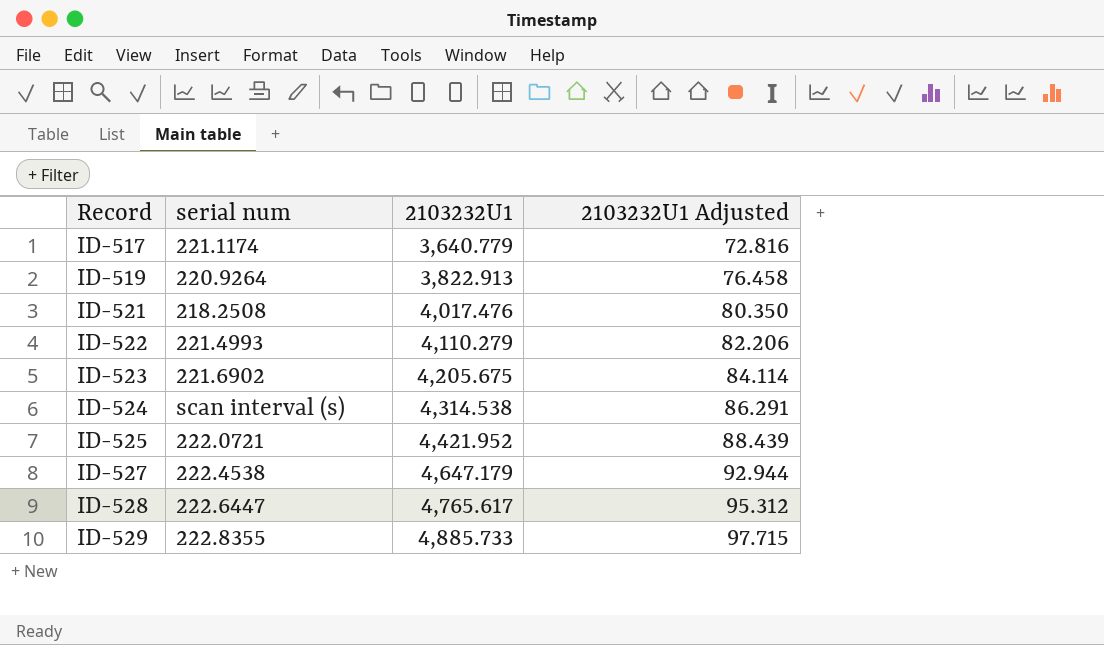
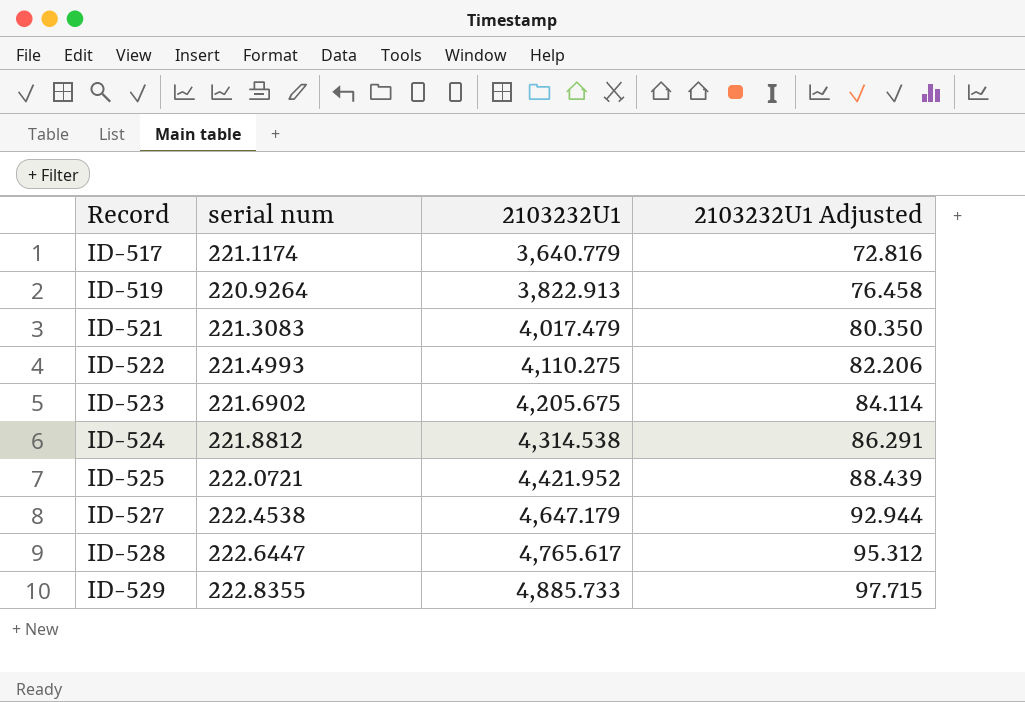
ID-521 | serial num: 218.2508 -> 221.3083
ID-521 | 2103232U1: 4,017.476 -> 4,017.479
ID-522 | 2103232U1: 4,110.279 -> 4,110.275
ID-524 | serial num: scan interval (s) -> 221.8812

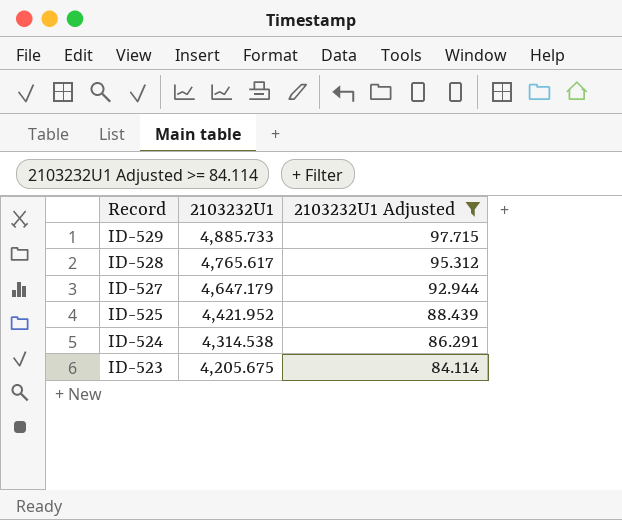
filter: none -> 2103232U1 Adjusted >= 84.114
row order: Record ascending -> Record descending
column serial num | position: 2 -> none

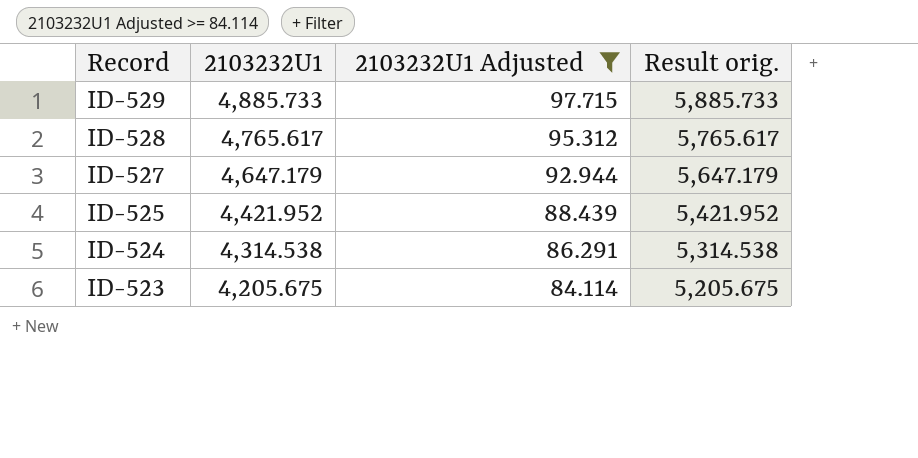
column Result orig. | formula: none -> [2103232U1] + 1000

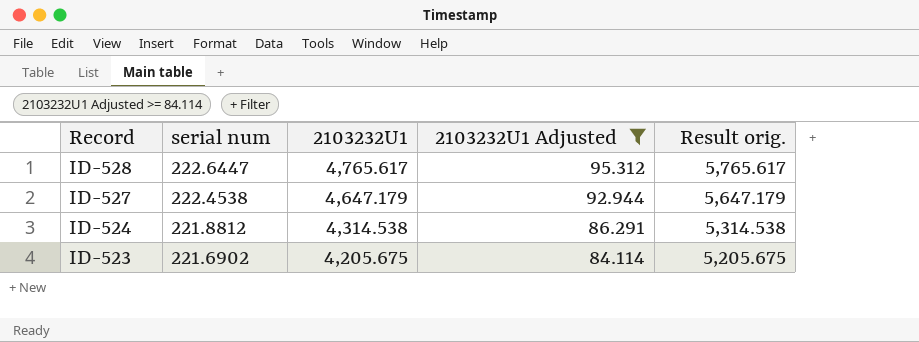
column serial num | position: none -> 2
row ID-529: 4,885.733 | 97.715 | 5,885.733 -> none
row ID-525: 4,421.952 | 88.439 | 5,421.952 -> none

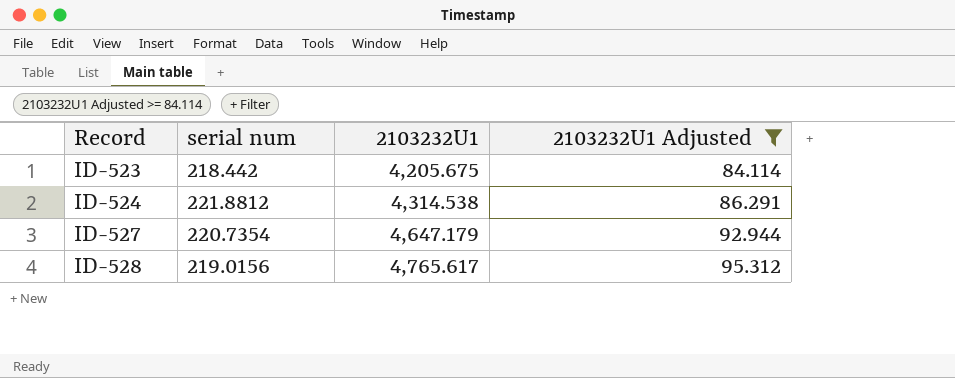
row order: Record descending -> Record ascending
column Result orig. | formula: [2103232U1] + 1000 -> none
ID-523 | serial num: 221.6902 -> 218.442
ID-527 | serial num: 222.4538 -> 220.7354
ID-528 | serial num: 222.6447 -> 219.0156

